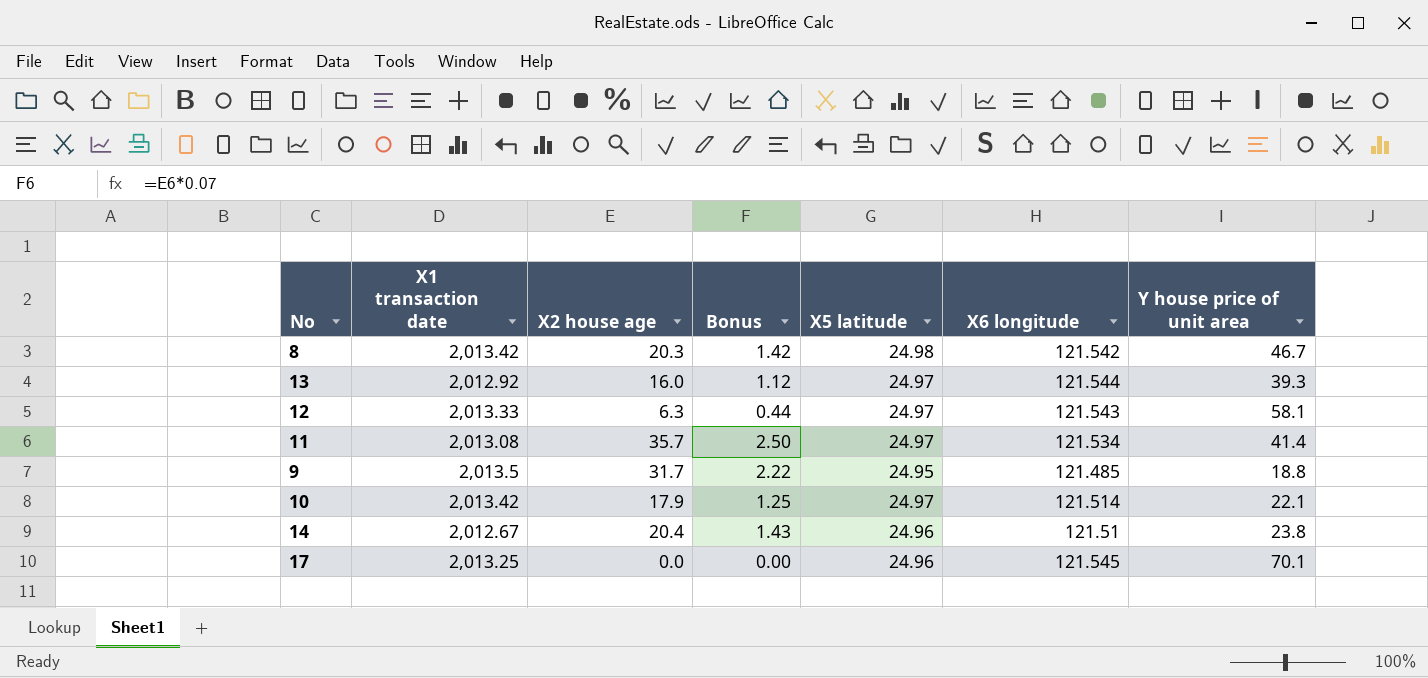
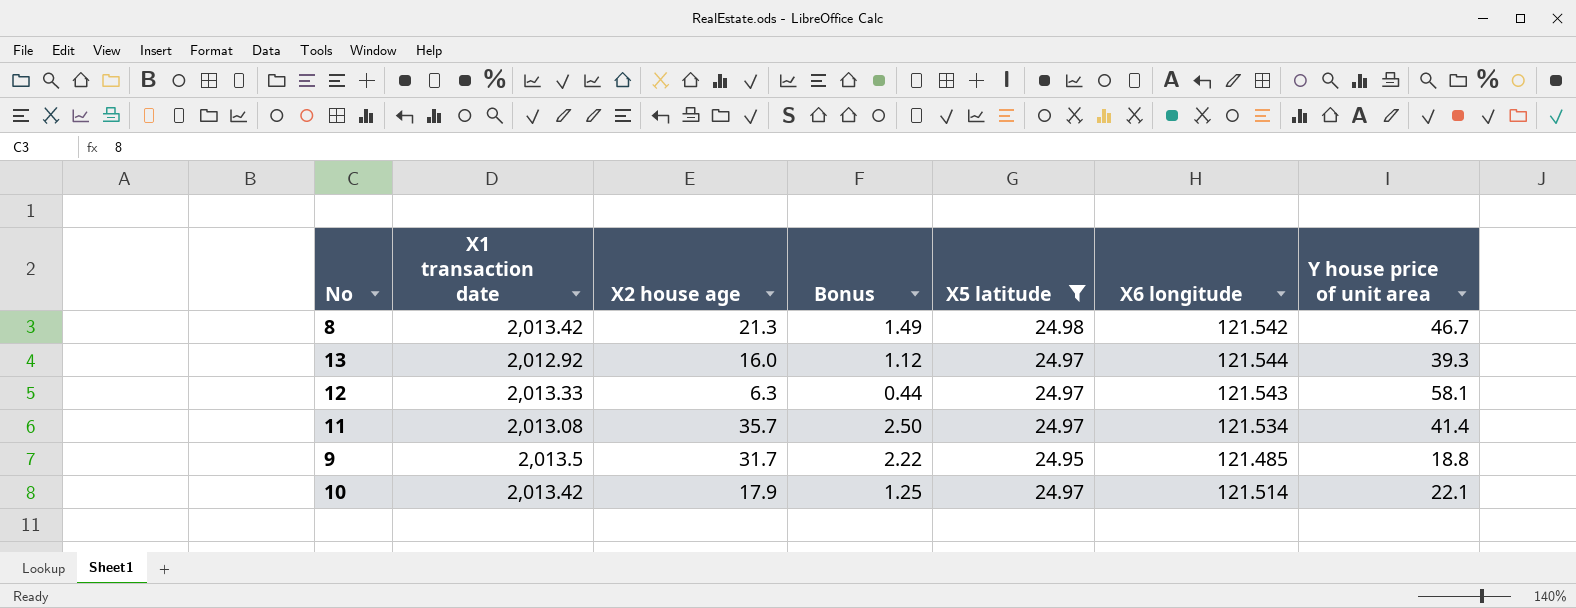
filter: none -> X5 latitude != 24.96
8 | X2 house age: 20.3 -> 21.3
8 | Bonus: 1.42 -> 1.49

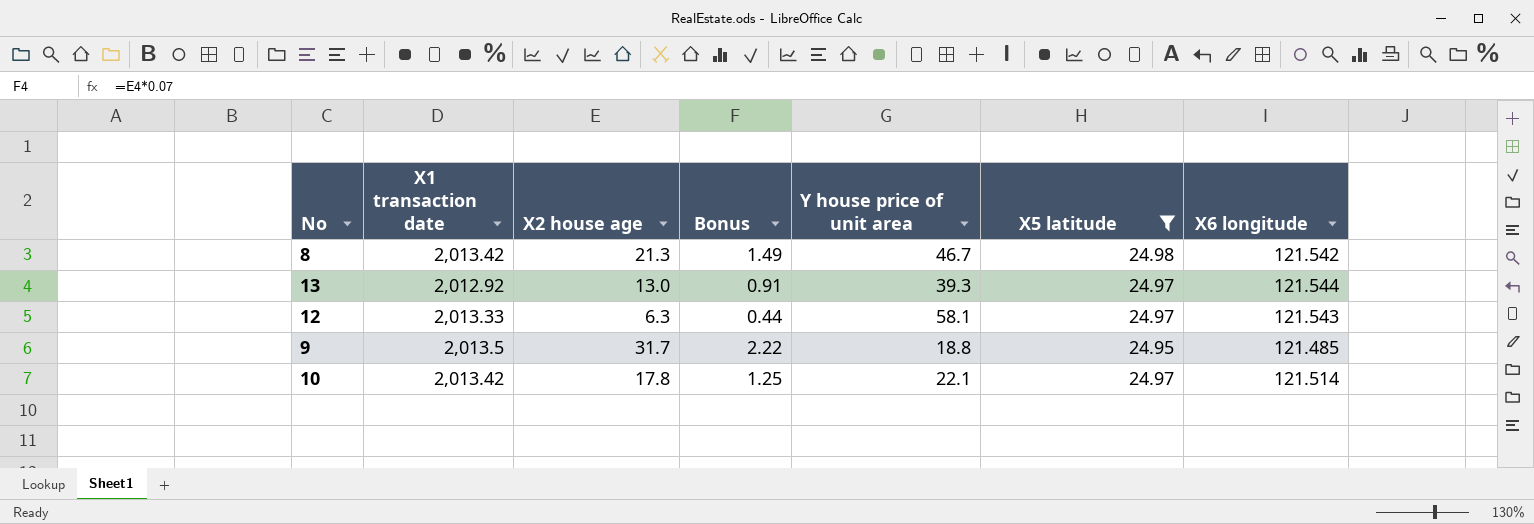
column Y house price of unit area | position: 7 -> 5
row 11: 2,013.08 | 35.7 | 2.50 | 24.97 | 121.534 | 41.4 -> none
13 | X2 house age: 16.0 -> 13.0
13 | Bonus: 1.12 -> 0.91
10 | X2 house age: 17.9 -> 17.8

